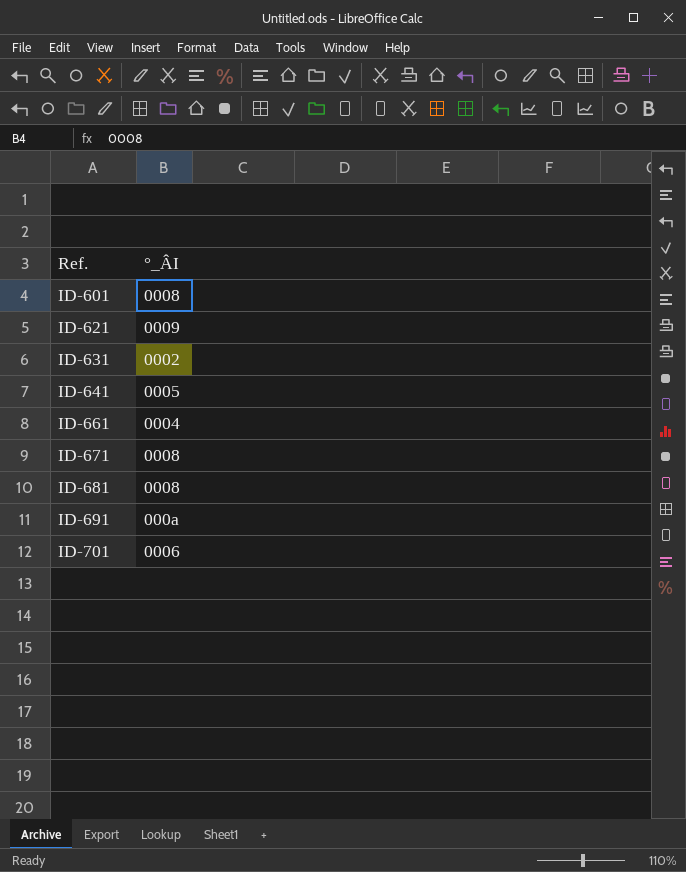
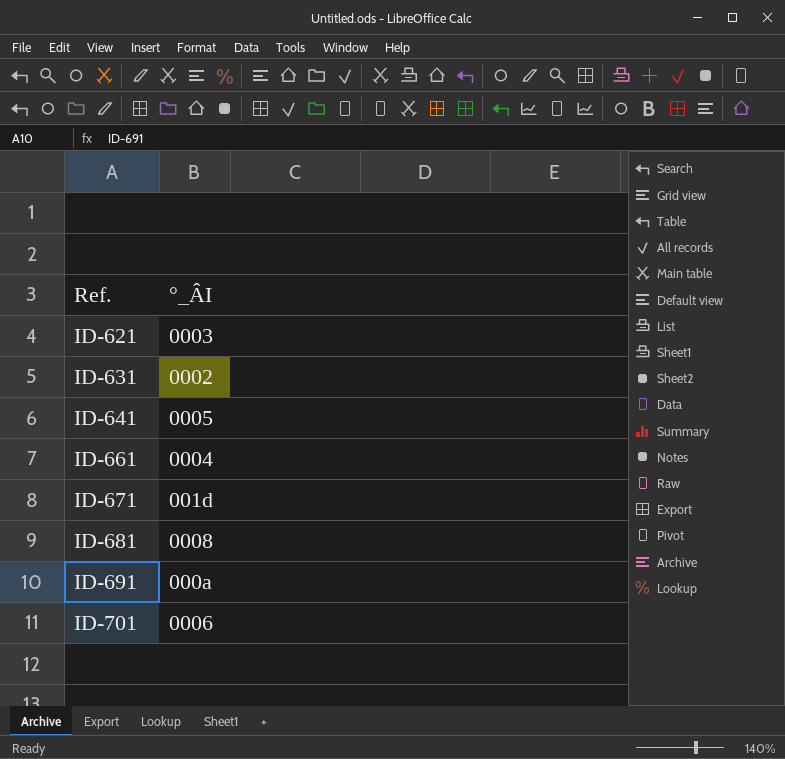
row ID-601: 0008 -> none
ID-621 | °_ÂI: 0009 -> 0003
ID-671 | °_ÂI: 0008 -> 001d

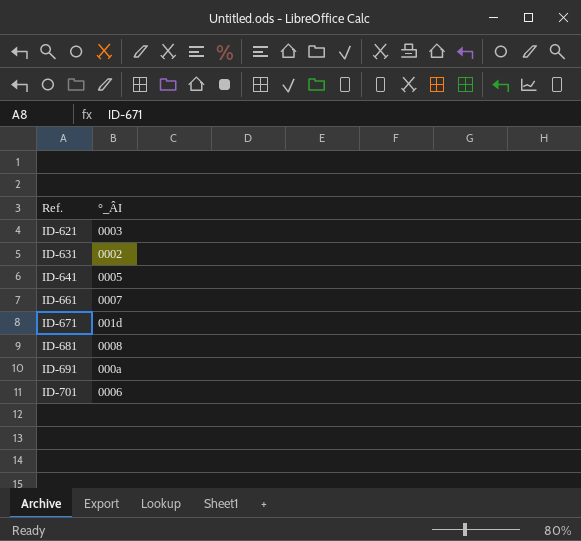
ID-661 | °_ÂI: 0004 -> 0007

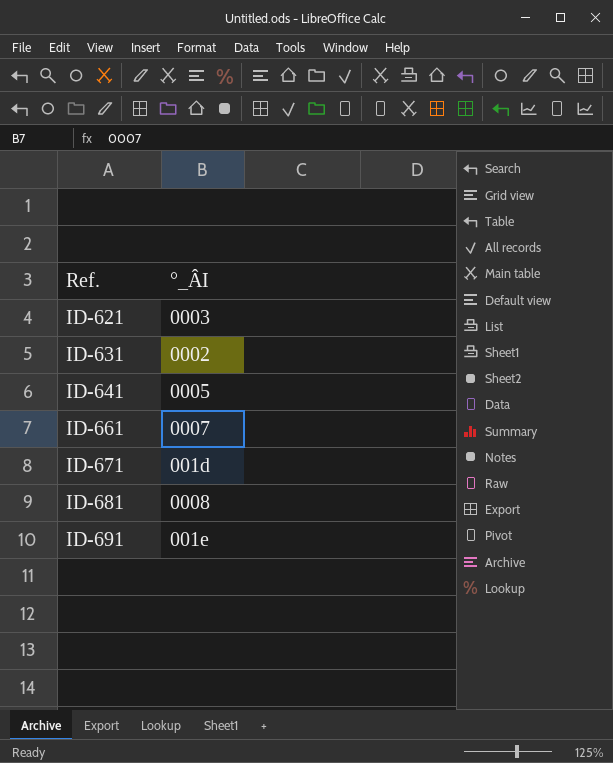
row ID-701: 0006 -> none
ID-691 | °_ÂI: 000a -> 001e

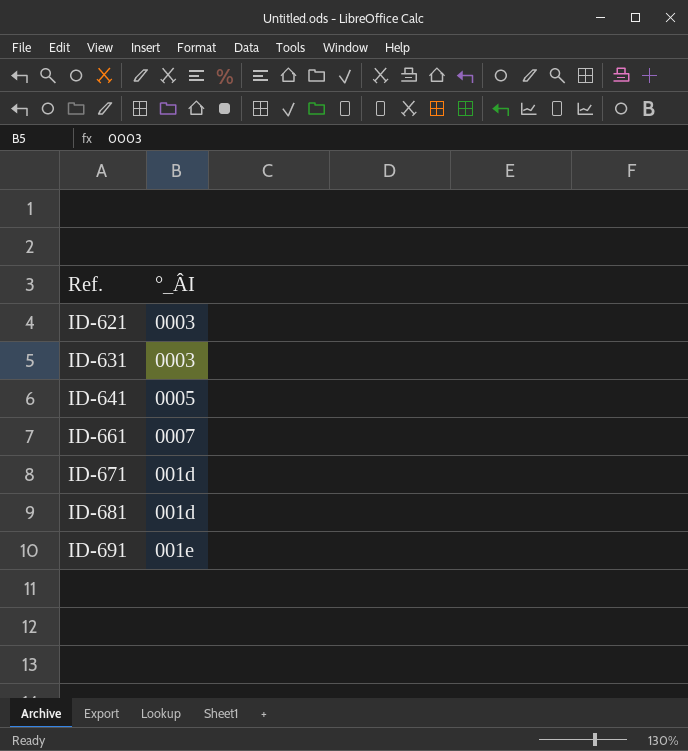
ID-631 | °_ÂI: 0002 -> 0003
ID-681 | °_ÂI: 0008 -> 001d

